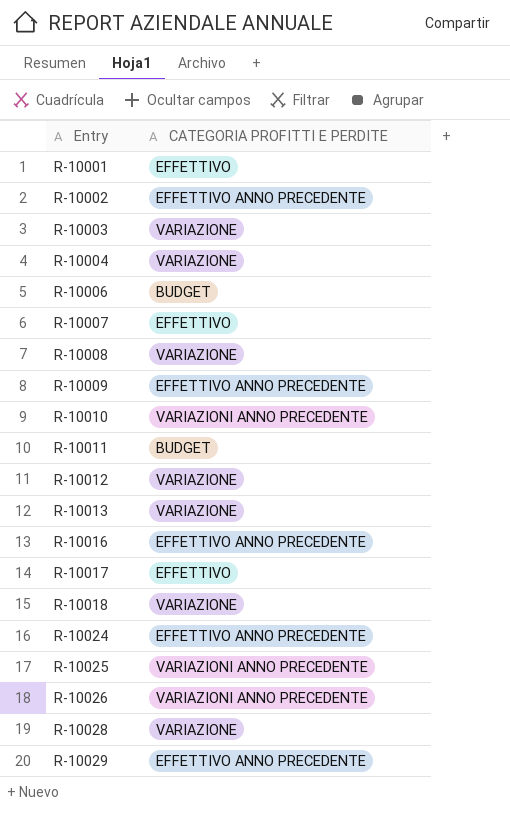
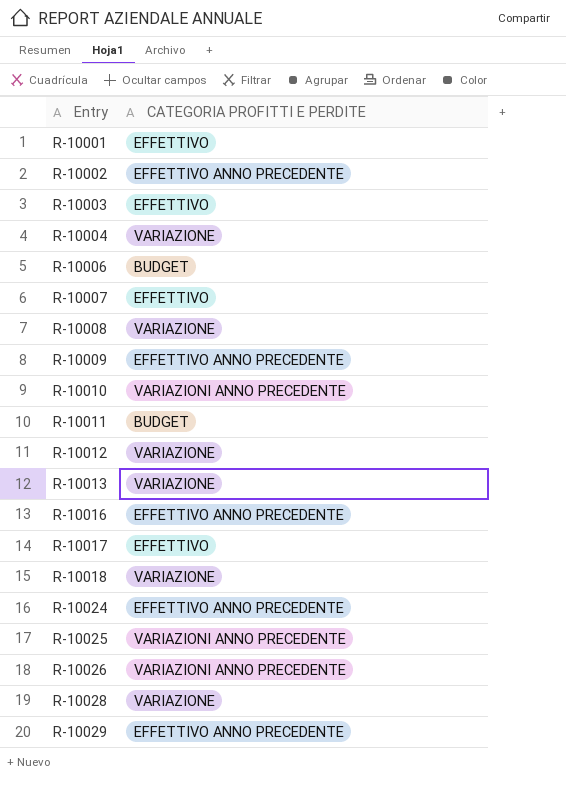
R-10003 | CATEGORIA PROFITTI E PERDITE: VARIAZIONE -> EFFETTIVO

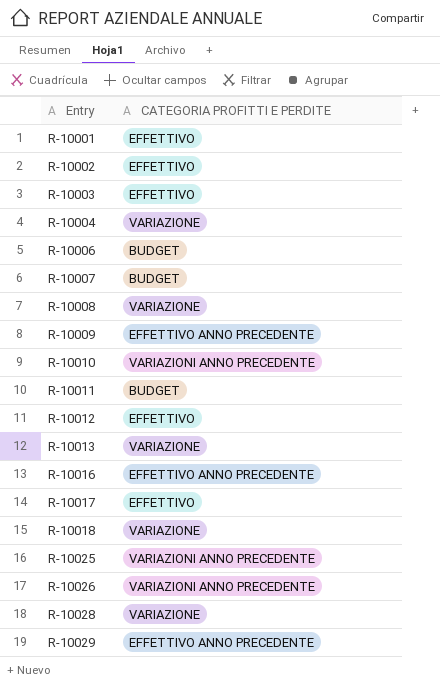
row R-10024: EFFETTIVO ANNO PRECEDENTE -> none
R-10002 | CATEGORIA PROFITTI E PERDITE: EFFETTIVO ANNO PRECEDENTE -> EFFETTIVO
R-10007 | CATEGORIA PROFITTI E PERDITE: EFFETTIVO -> BUDGET
R-10012 | CATEGORIA PROFITTI E PERDITE: VARIAZIONE -> EFFETTIVO

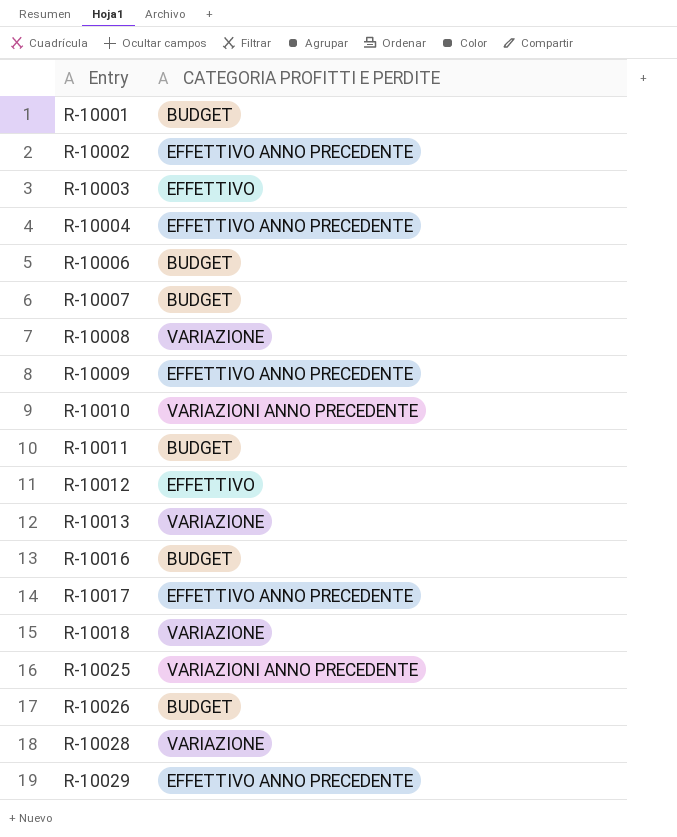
R-10001 | CATEGORIA PROFITTI E PERDITE: EFFETTIVO -> BUDGET
R-10002 | CATEGORIA PROFITTI E PERDITE: EFFETTIVO -> EFFETTIVO ANNO PRECEDENTE
R-10004 | CATEGORIA PROFITTI E PERDITE: VARIAZIONE -> EFFETTIVO ANNO PRECEDENTE
R-10016 | CATEGORIA PROFITTI E PERDITE: EFFETTIVO ANNO PRECEDENTE -> BUDGET
R-10017 | CATEGORIA PROFITTI E PERDITE: EFFETTIVO -> EFFETTIVO ANNO PRECEDENTE
R-10026 | CATEGORIA PROFITTI E PERDITE: VARIAZIONI ANNO PRECEDENTE -> BUDGET

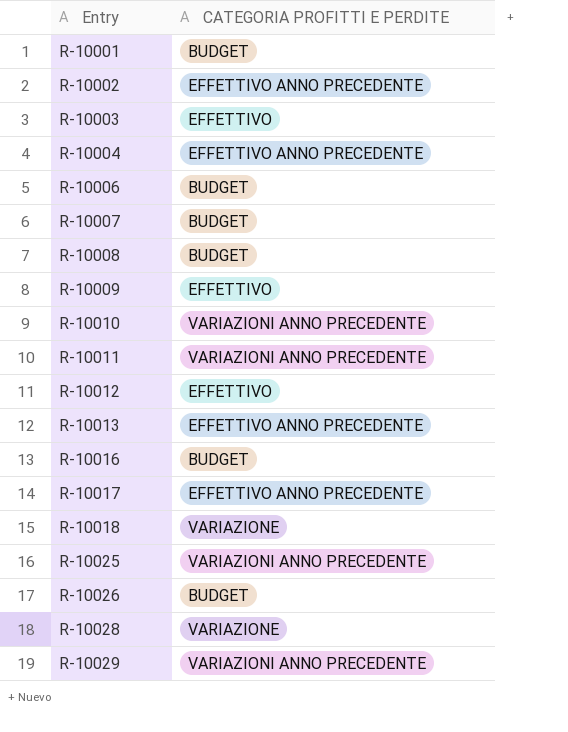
R-10008 | CATEGORIA PROFITTI E PERDITE: VARIAZIONE -> BUDGET
R-10009 | CATEGORIA PROFITTI E PERDITE: EFFETTIVO ANNO PRECEDENTE -> EFFETTIVO
R-10011 | CATEGORIA PROFITTI E PERDITE: BUDGET -> VARIAZIONI ANNO PRECEDENTE
R-10013 | CATEGORIA PROFITTI E PERDITE: VARIAZIONE -> EFFETTIVO ANNO PRECEDENTE
R-10029 | CATEGORIA PROFITTI E PERDITE: EFFETTIVO ANNO PRECEDENTE -> VARIAZIONI ANNO PRECEDENTE

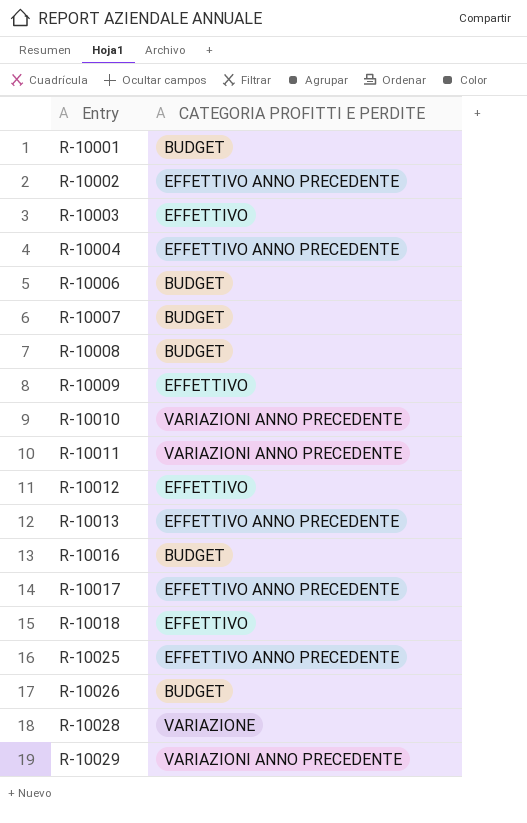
R-10018 | CATEGORIA PROFITTI E PERDITE: VARIAZIONE -> EFFETTIVO
R-10025 | CATEGORIA PROFITTI E PERDITE: VARIAZIONI ANNO PRECEDENTE -> EFFETTIVO ANNO PRECEDENTE

